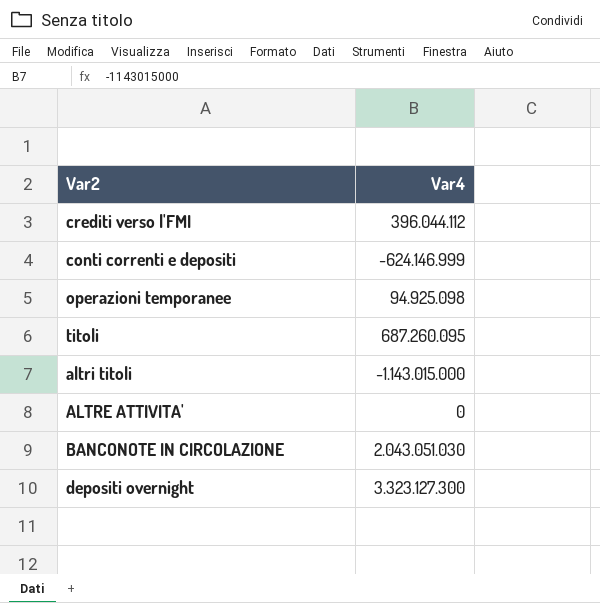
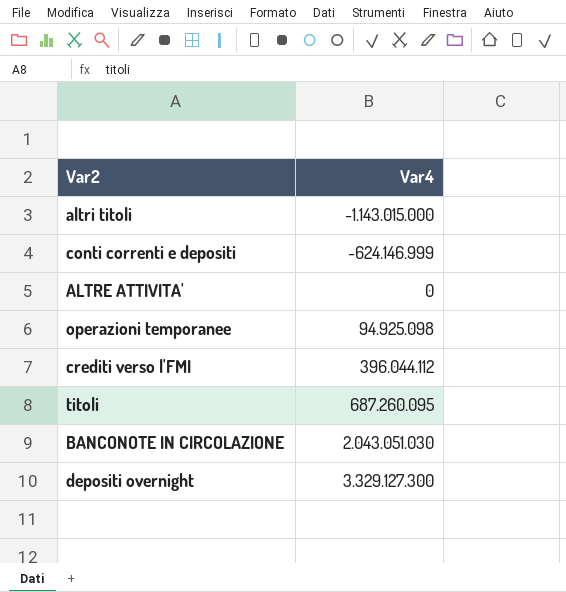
row order: none -> Var4 ascending
depositi overnight | Var4: 3.323.127.300 -> 3.329.127.300

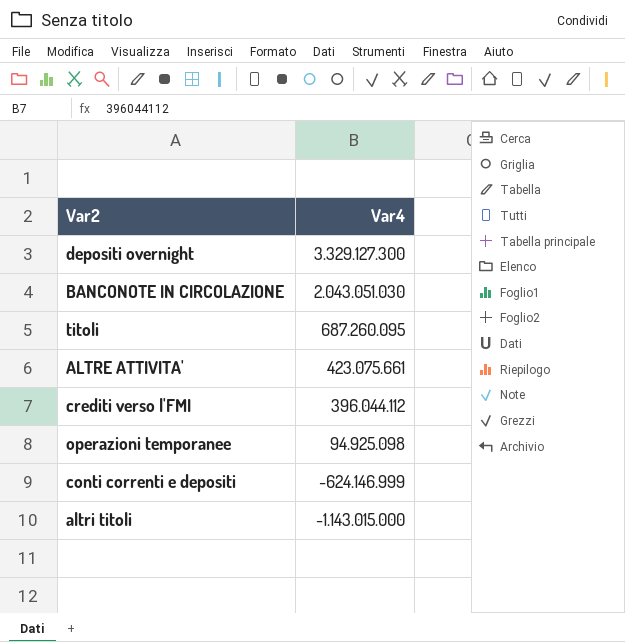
row order: Var4 ascending -> Var4 descending
ALTRE ATTIVITA' | Var4: 0 -> 423.075.661

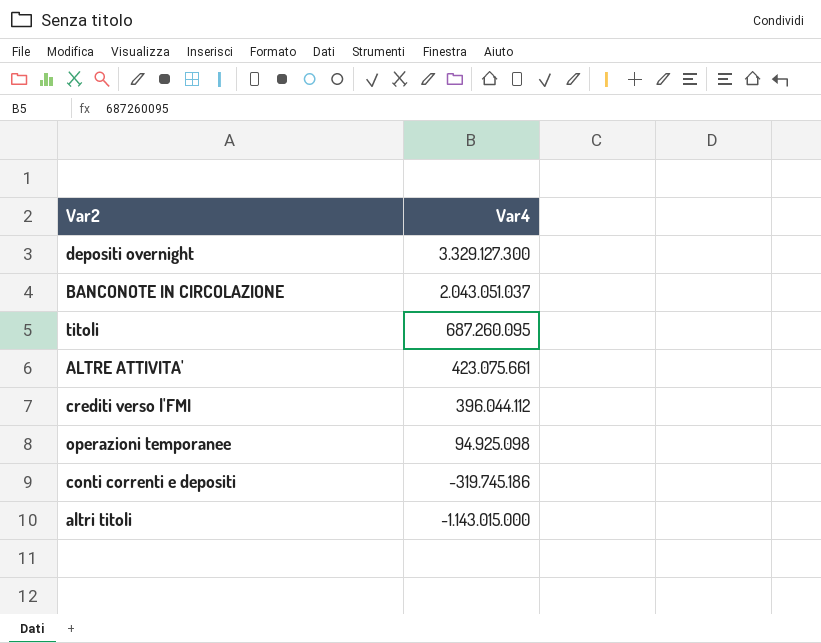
BANCONOTE IN CIRCOLAZIONE | Var4: 2.043.051.030 -> 2.043.051.037
conti correnti e depositi | Var4: -624.146.999 -> -319.745.186

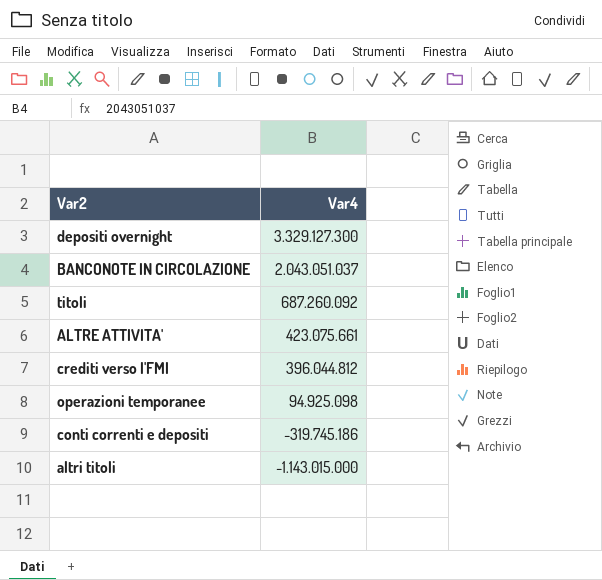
titoli | Var4: 687.260.095 -> 687.260.092
crediti verso l'FMI | Var4: 396.044.112 -> 396.044.812

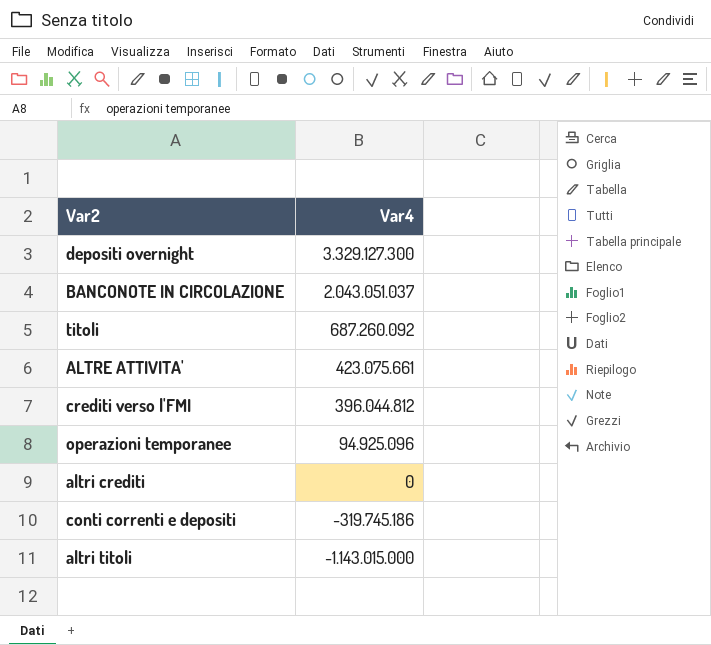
operazioni temporanee | Var4: 94.925.098 -> 94.925.096
row altri crediti: none -> 0

